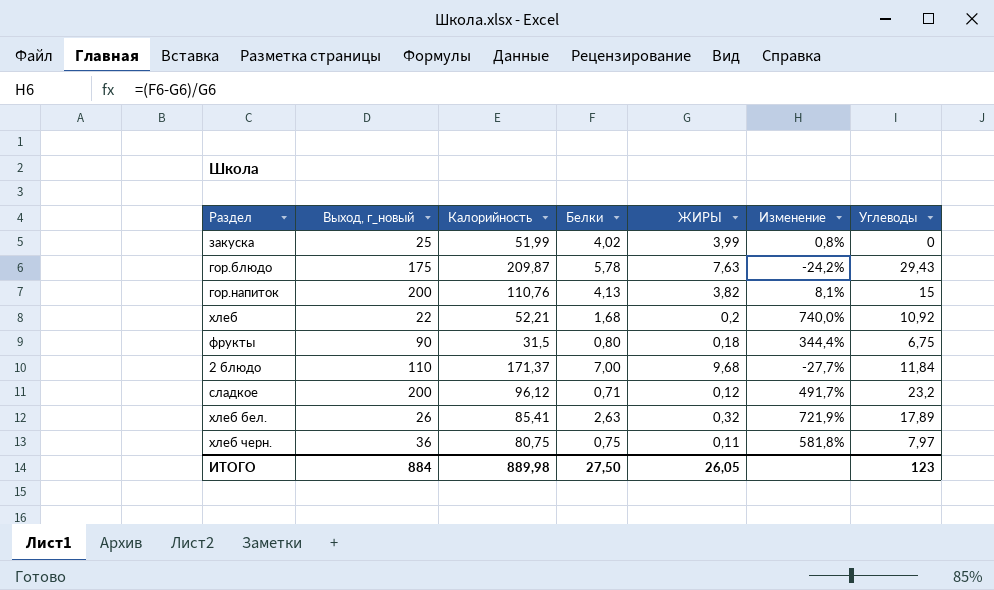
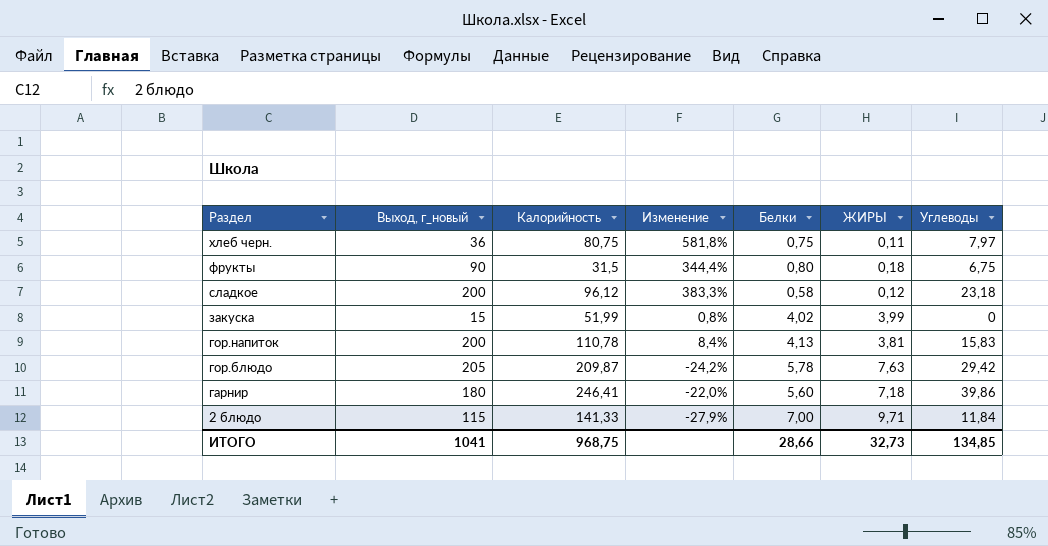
row order: none -> Раздел descending
column Изменение | position: 6 -> 4
row хлеб: 22 | 52,21 | 1,68 | 0,2 | 740,0% | 10,92 -> none
row хлеб бел.: 26 | 85,41 | 2,63 | 0,32 | 721,9% | 17,89 -> none
сладкое | Изменение: 491,7% -> 383,3%
сладкое | Белки: 0,71 -> 0,58
сладкое | Углеводы: 23,2 -> 23,18
закуска | Выход, г_новый: 25 -> 15
гор.напиток | Калорийность: 110,76 -> 110,78
гор.напиток | Изменение: 8,1% -> 8,4%
гор.напиток | ЖИРЫ: 3,82 -> 3,81
гор.напиток | Углеводы: 15 -> 15,83
гор.блюдо | Выход, г_новый: 175 -> 205
гор.блюдо | Углеводы: 29,43 -> 29,42
row гарнир: none -> 180 | 246,41 | -22,0% | 5,60 | 7,18 | 39,86
2 блюдо | Выход, г_новый: 110 -> 115
2 блюдо | Калорийность: 171,37 -> 141,33
2 блюдо | Изменение: -27,7% -> -27,9%
2 блюдо | ЖИРЫ: 9,68 -> 9,71
ИТОГО | Выход, г_новый: 884 -> 1041
ИТОГО | Калорийность: 889,98 -> 968,75
ИТОГО | Белки: 27,50 -> 28,66
ИТОГО | ЖИРЫ: 26,05 -> 32,73
ИТОГО | Углеводы: 123 -> 134,85

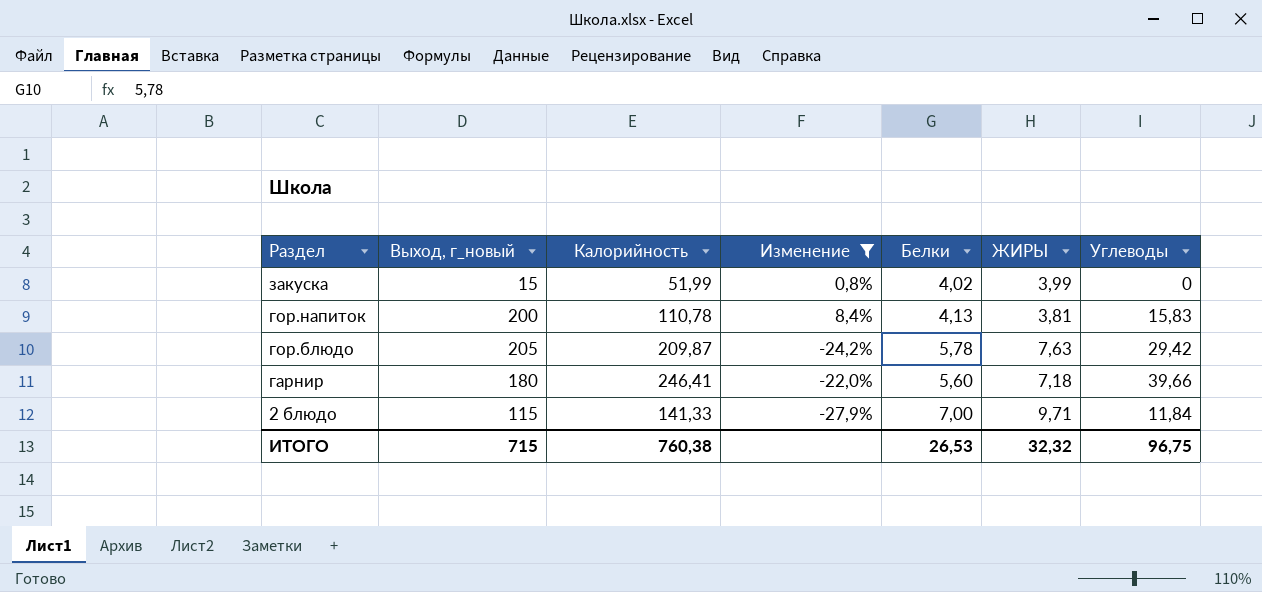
filter: none -> Изменение <= 8,4%
гарнир | Углеводы: 39,86 -> 39,66
ИТОГО | Выход, г_новый: 1041 -> 715
ИТОГО | Калорийность: 968,75 -> 760,38
ИТОГО | Белки: 28,66 -> 26,53
ИТОГО | ЖИРЫ: 32,73 -> 32,32
ИТОГО | Углеводы: 134,85 -> 96,75

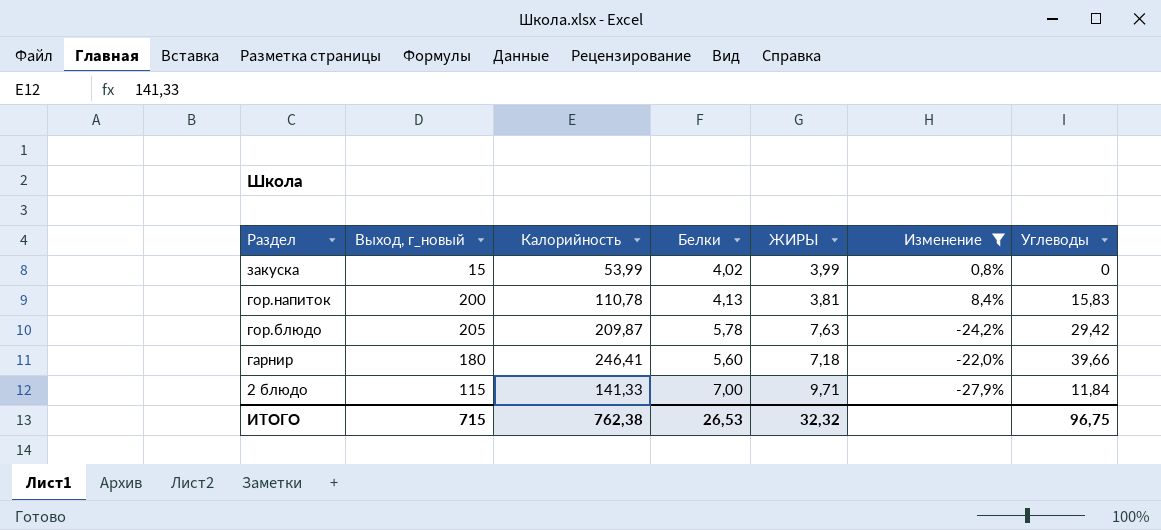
column Изменение | position: 4 -> 6
закуска | Калорийность: 51,99 -> 53,99
ИТОГО | Калорийность: 760,38 -> 762,38

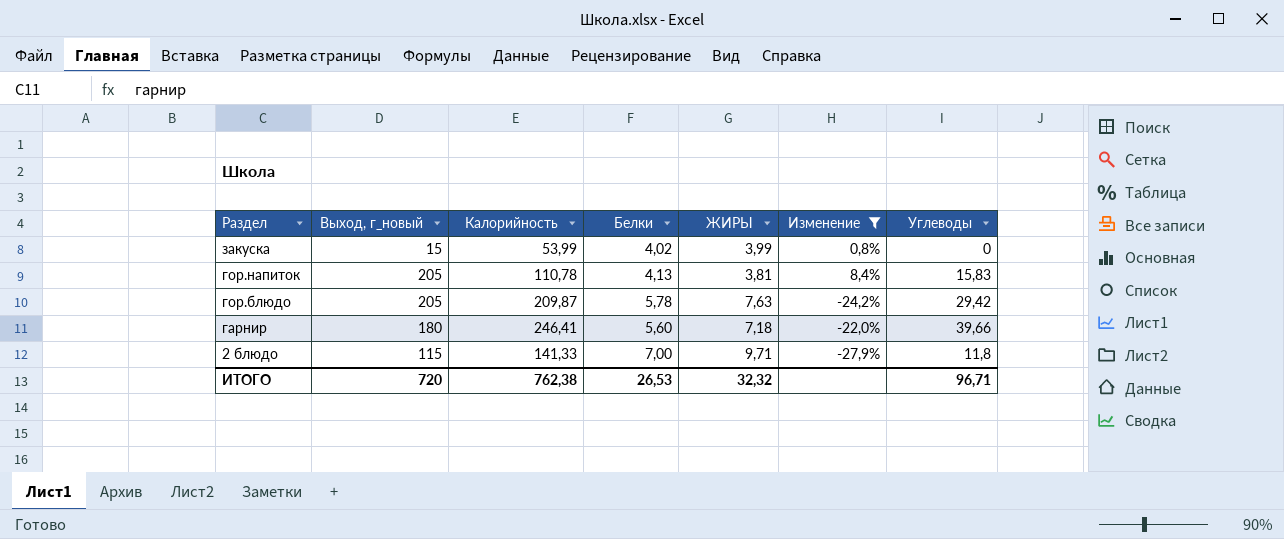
гор.напиток | Выход, г_новый: 200 -> 205
2 блюдо | Углеводы: 11,84 -> 11,8
ИТОГО | Выход, г_новый: 715 -> 720
ИТОГО | Углеводы: 96,75 -> 96,71

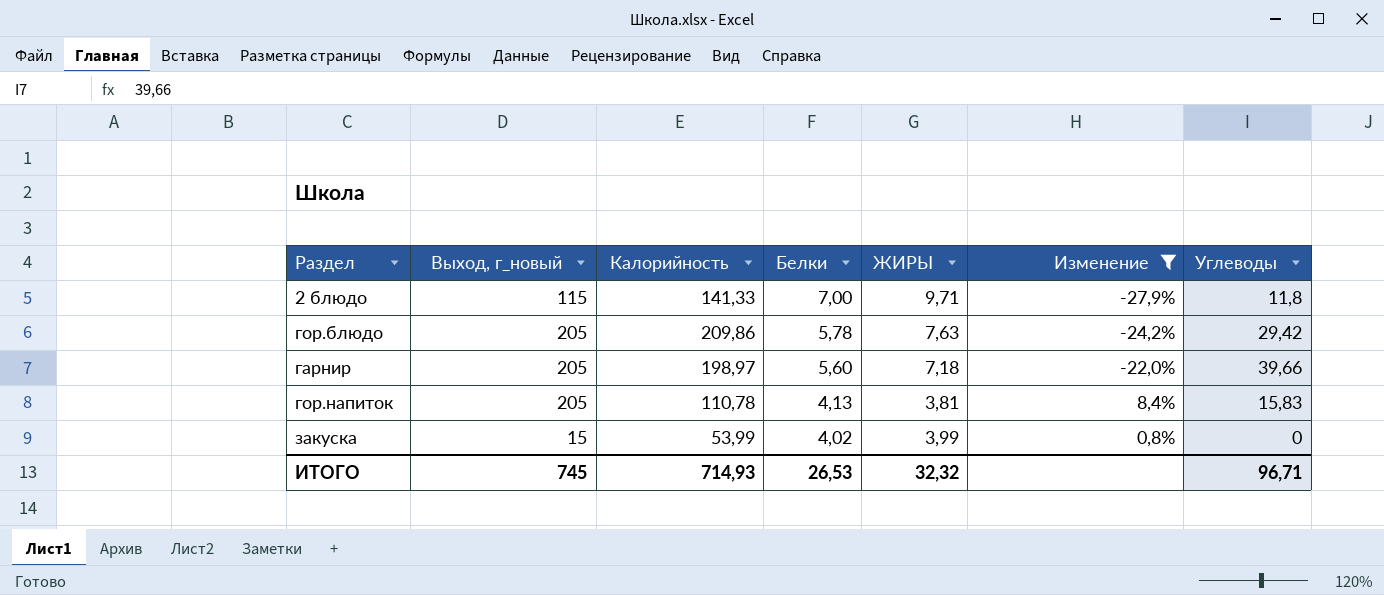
row order: Раздел descending -> Белки descending
гор.блюдо | Калорийность: 209,87 -> 209,86
гарнир | Выход, г_новый: 180 -> 205
гарнир | Калорийность: 246,41 -> 198,97
ИТОГО | Выход, г_новый: 720 -> 745
ИТОГО | Калорийность: 762,38 -> 714,93

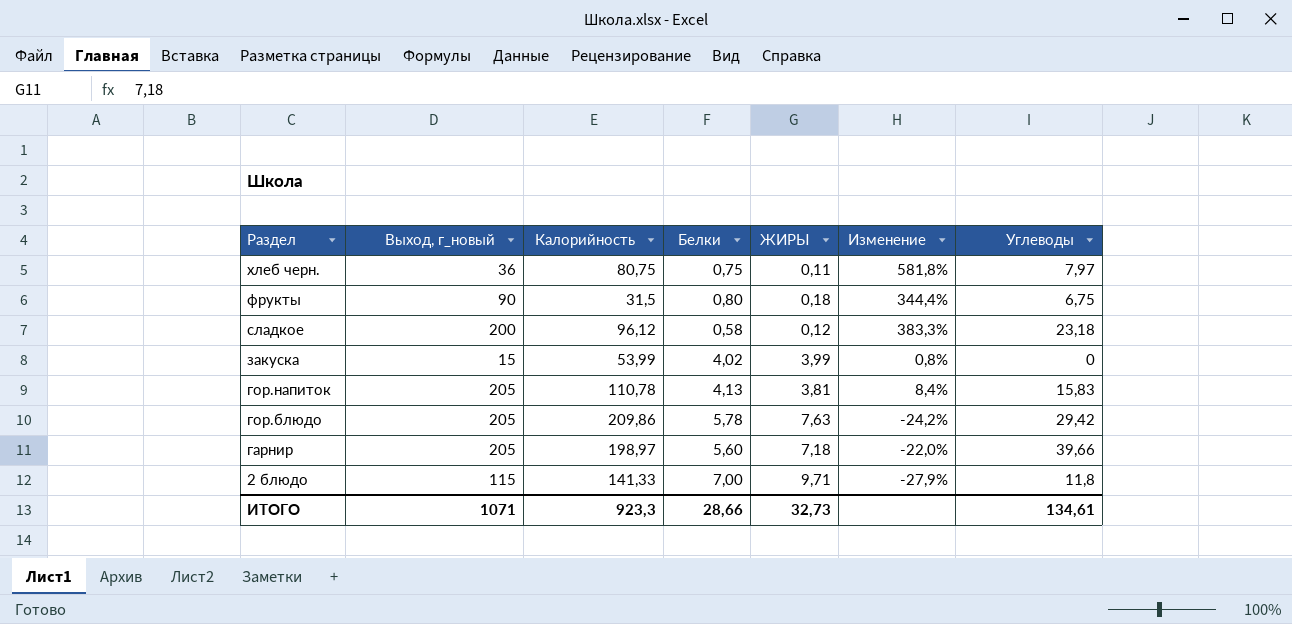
filter: Изменение <= 8,4% -> none
row order: Белки descending -> Раздел descending
ИТОГО | Выход, г_новый: 745 -> 1071
ИТОГО | Калорийность: 714,93 -> 923,3
ИТОГО | Белки: 26,53 -> 28,66
ИТОГО | ЖИРЫ: 32,32 -> 32,73
ИТОГО | Углеводы: 96,71 -> 134,61

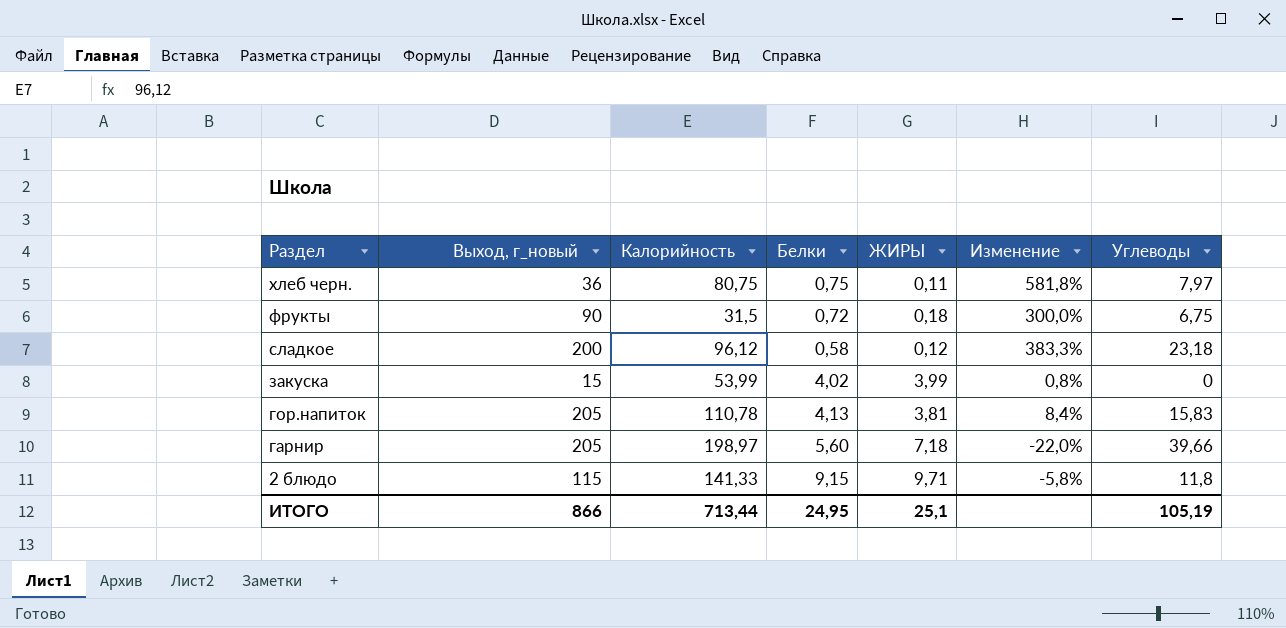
row гор.блюдо: 205 | 209,86 | 5,78 | 7,63 | -24,2% | 29,42 -> none
фрукты | Белки: 0,80 -> 0,72
фрукты | Изменение: 344,4% -> 300,0%
2 блюдо | Белки: 7,00 -> 9,15
2 блюдо | Изменение: -27,9% -> -5,8%
ИТОГО | Выход, г_новый: 1071 -> 866
ИТОГО | Калорийность: 923,3 -> 713,44
ИТОГО | Белки: 28,66 -> 24,95
ИТОГО | ЖИРЫ: 32,73 -> 25,1
ИТОГО | Углеводы: 134,61 -> 105,19

